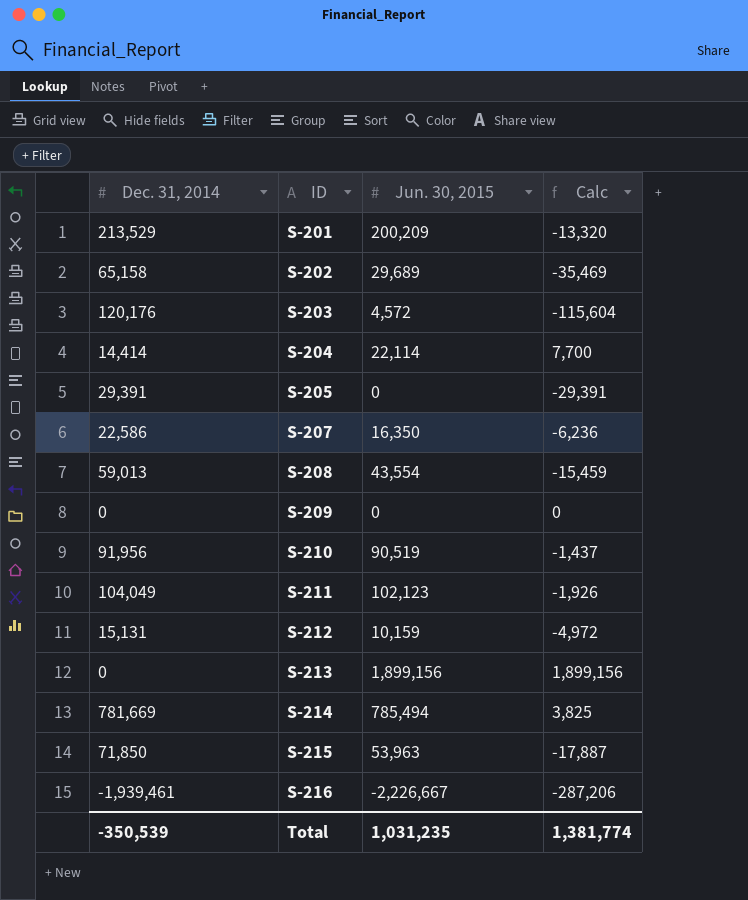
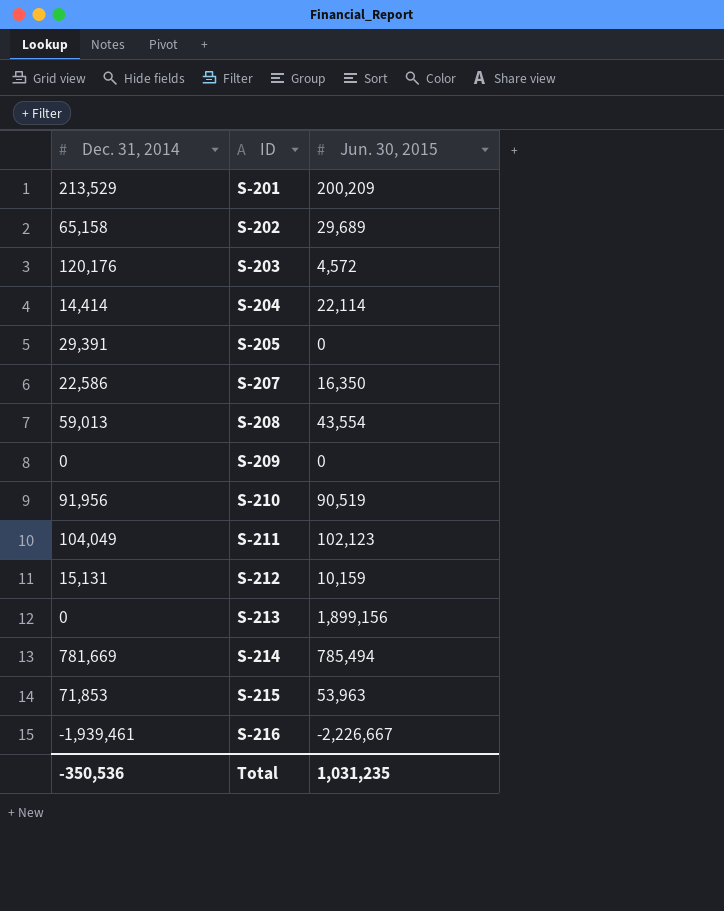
column Calc | formula: [Jun. 30, 2015] - [Dec. 31, 2014] -> none
S-215 | Dec. 31, 2014: 71,850 -> 71,853
Total | Dec. 31, 2014: -350,539 -> -350,536

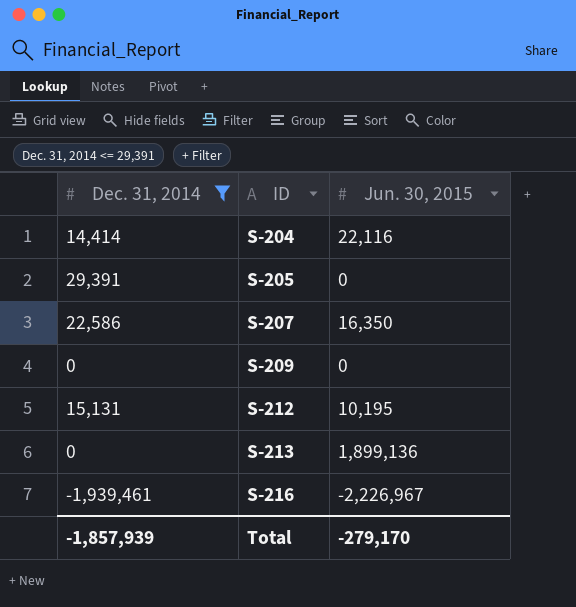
filter: none -> Dec. 31, 2014 <= 29,391
S-204 | Jun. 30, 2015: 22,114 -> 22,116
S-212 | Jun. 30, 2015: 10,159 -> 10,195
S-213 | Jun. 30, 2015: 1,899,156 -> 1,899,136
S-216 | Jun. 30, 2015: -2,226,667 -> -2,226,967
Total | Dec. 31, 2014: -350,536 -> -1,857,939
Total | Jun. 30, 2015: 1,031,235 -> -279,170

